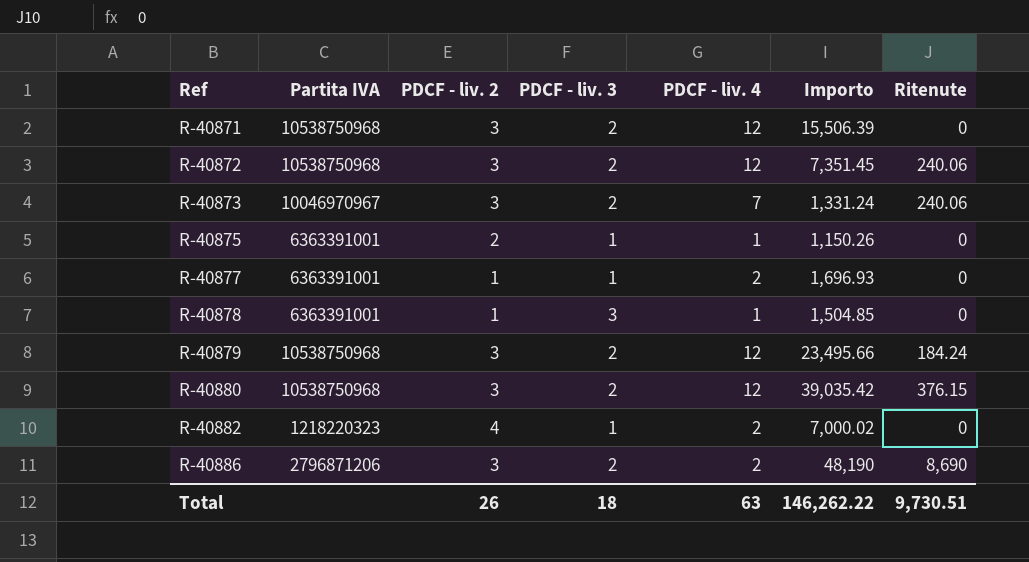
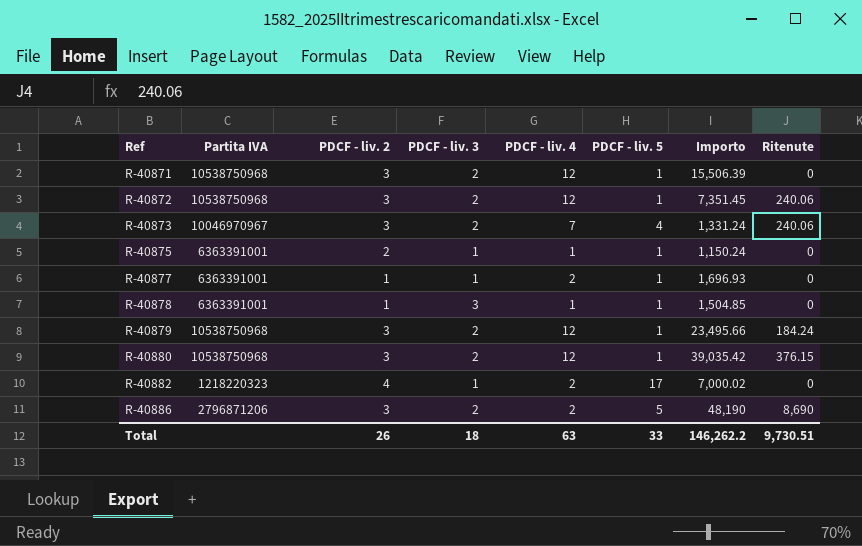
column PDCF - liv. 5 | position: none -> 6
R-40875 | Importo: 1,150.26 -> 1,150.24
Total | Importo: 146,262.22 -> 146,262.2

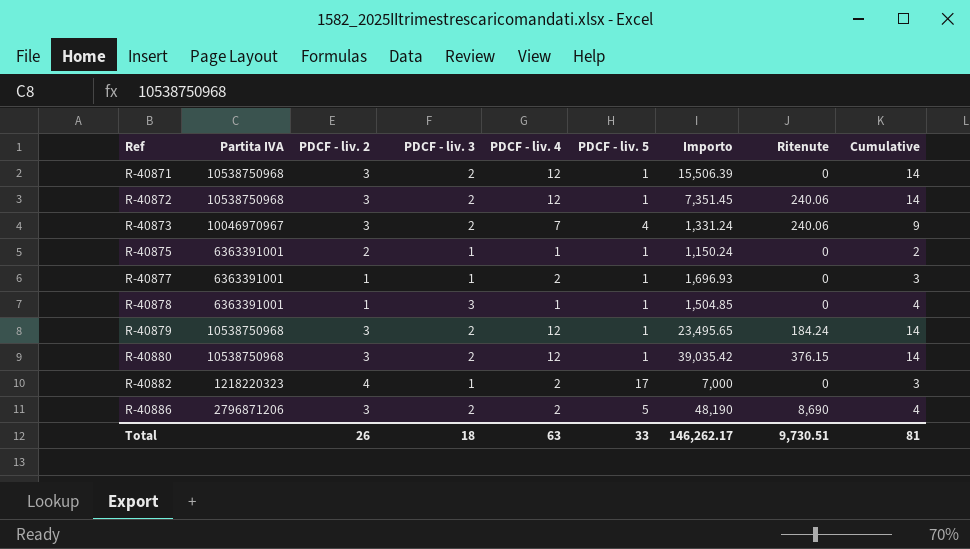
column Cumulative | formula: none -> [PDCF - liv. 3] + [PDCF - liv. 4]
R-40879 | Importo: 23,495.66 -> 23,495.65
R-40882 | Importo: 7,000.02 -> 7,000
Total | Importo: 146,262.2 -> 146,262.17

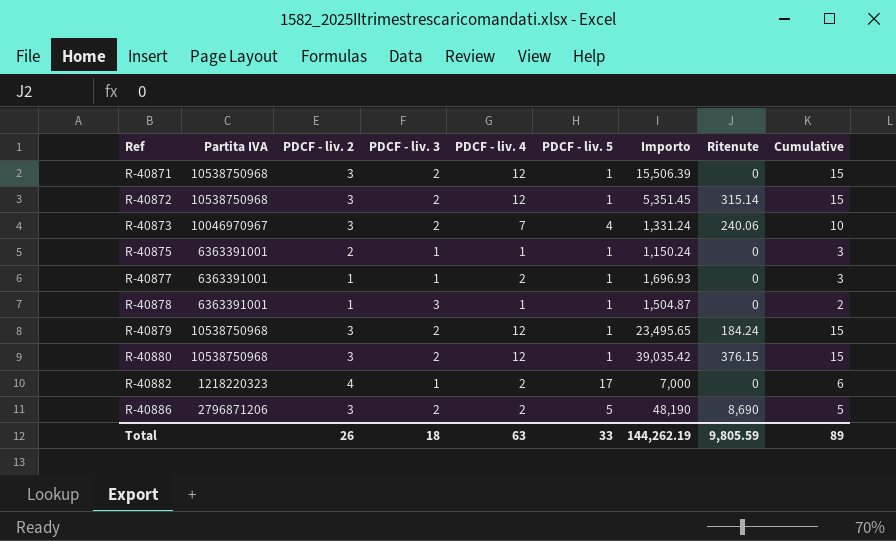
column Cumulative | formula: [PDCF - liv. 3] + [PDCF - liv. 4] -> [PDCF - liv. 2] + [PDCF - liv. 4]
R-40872 | Importo: 7,351.45 -> 5,351.45
R-40872 | Ritenute: 240.06 -> 315.14
R-40878 | Importo: 1,504.85 -> 1,504.87
Total | Importo: 146,262.17 -> 144,262.19
Total | Ritenute: 9,730.51 -> 9,805.59
Total | Cumulative: 81 -> 89

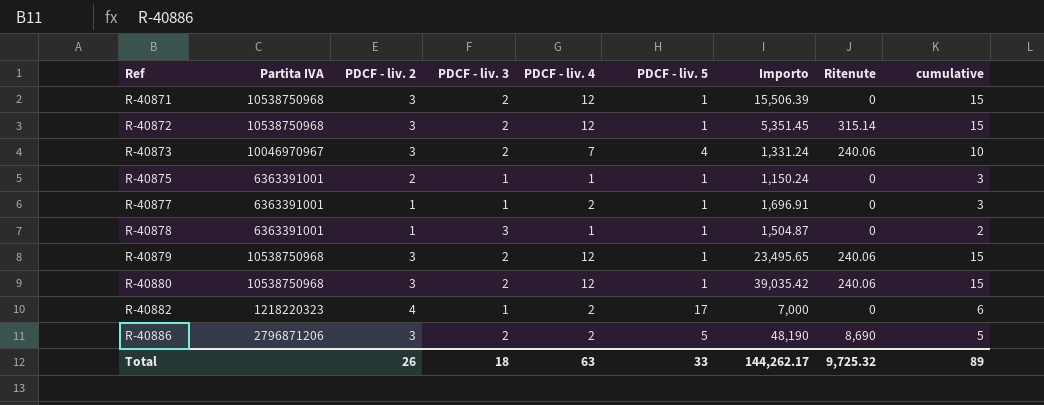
column name: Cumulative -> cumulative
R-40877 | Importo: 1,696.93 -> 1,696.91
R-40879 | Ritenute: 184.24 -> 240.06
R-40880 | Ritenute: 376.15 -> 240.06
Total | Importo: 144,262.19 -> 144,262.17
Total | Ritenute: 9,805.59 -> 9,725.32

